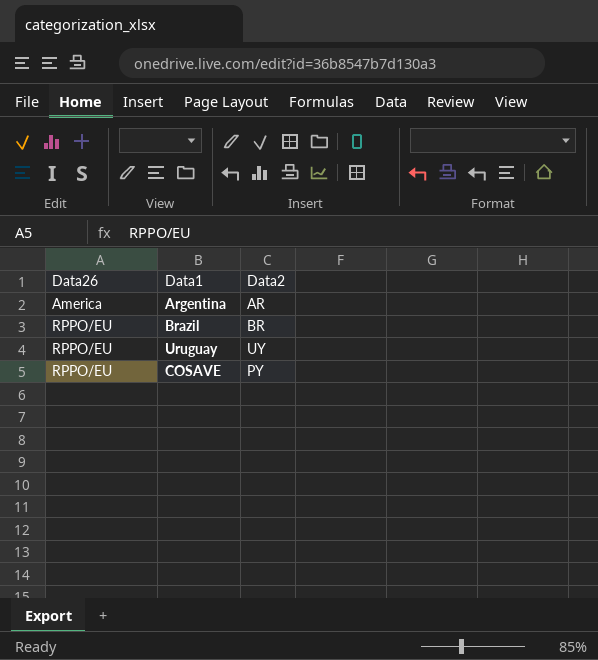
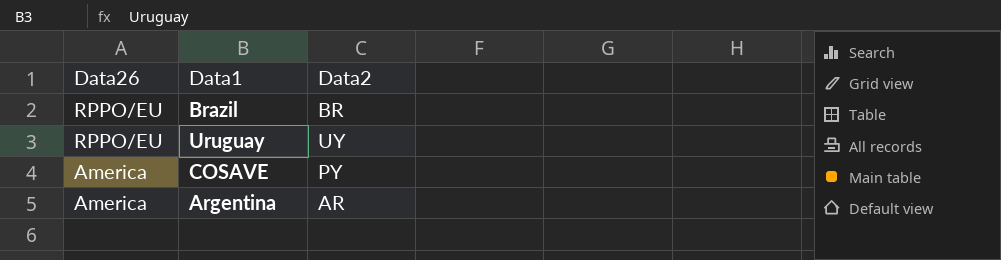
row order: Data26 ascending -> Data26 descending
COSAVE | Data26: RPPO/EU -> America

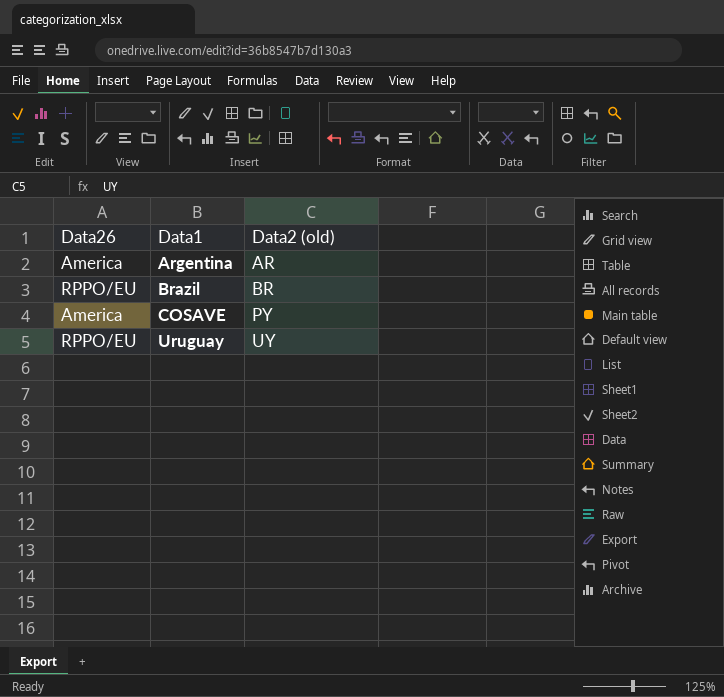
row order: Data26 descending -> Data1 ascending
column name: Data2 -> Data2 (old)

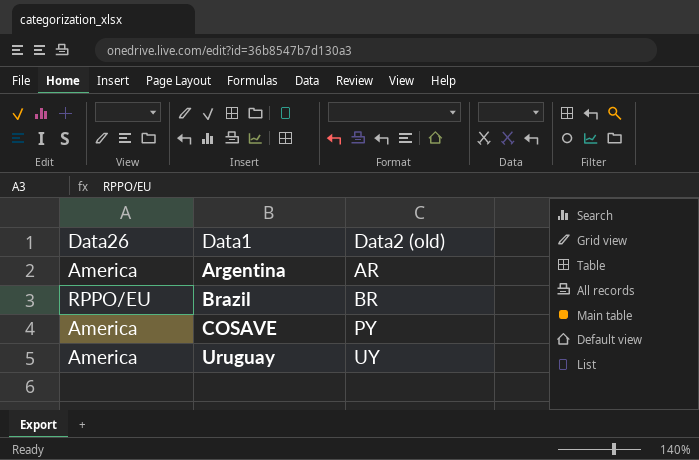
Uruguay | Data26: RPPO/EU -> America

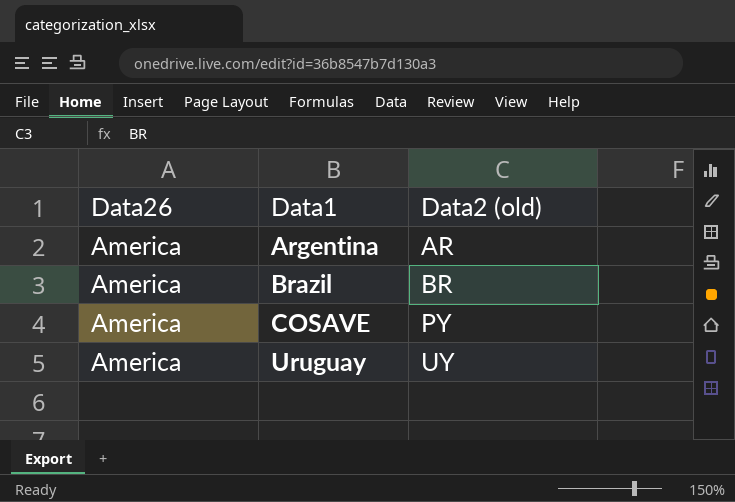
Brazil | Data26: RPPO/EU -> America

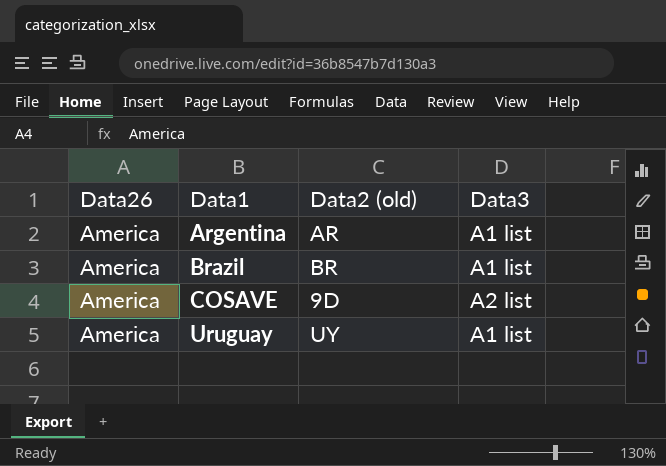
column Data3 | position: none -> 4
COSAVE | Data2 (old): PY -> 9D

